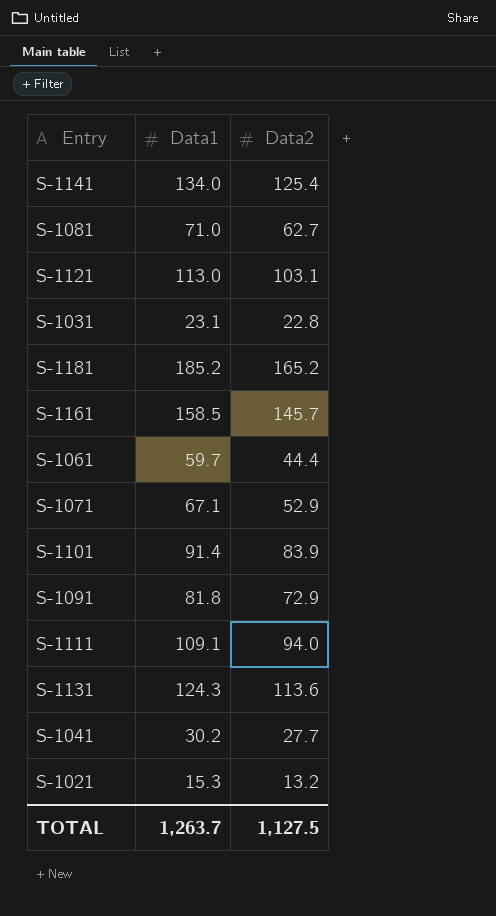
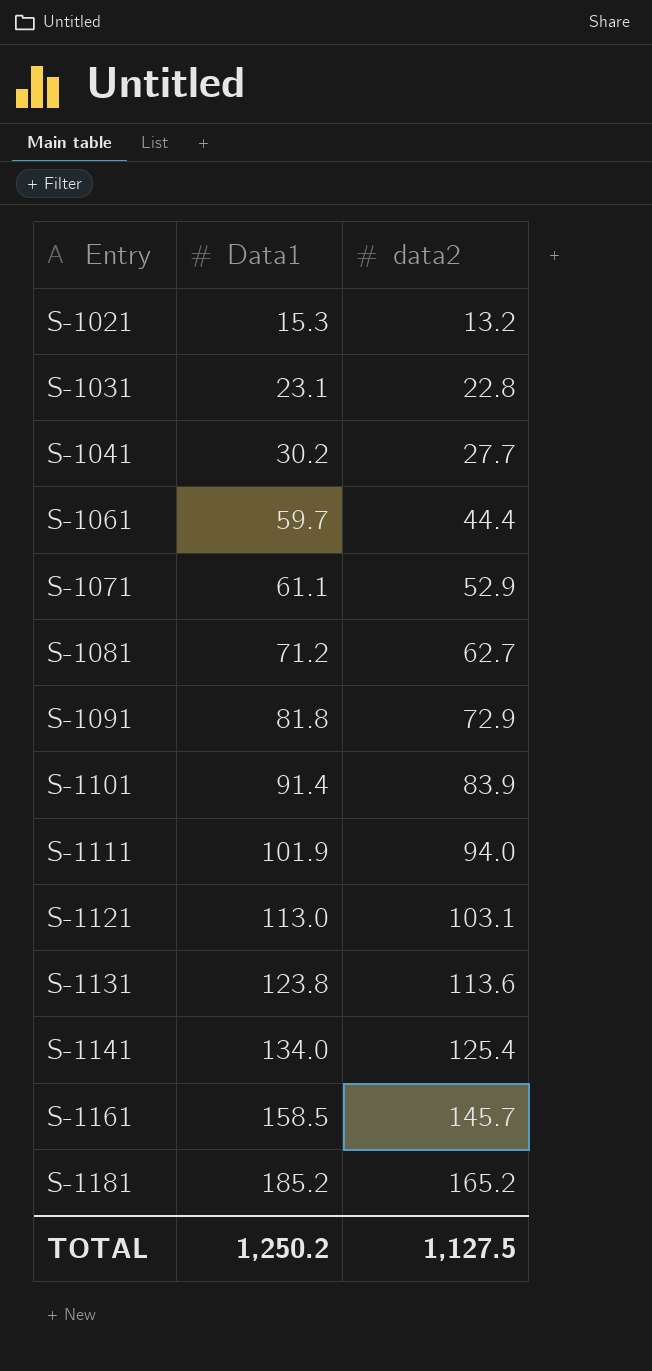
row order: none -> Entry ascending
column name: Data2 -> data2
S-1071 | Data1: 67.1 -> 61.1
S-1081 | Data1: 71.0 -> 71.2
S-1111 | Data1: 109.1 -> 101.9
S-1131 | Data1: 124.3 -> 123.8
TOTAL | Data1: 1,263.7 -> 1,250.2

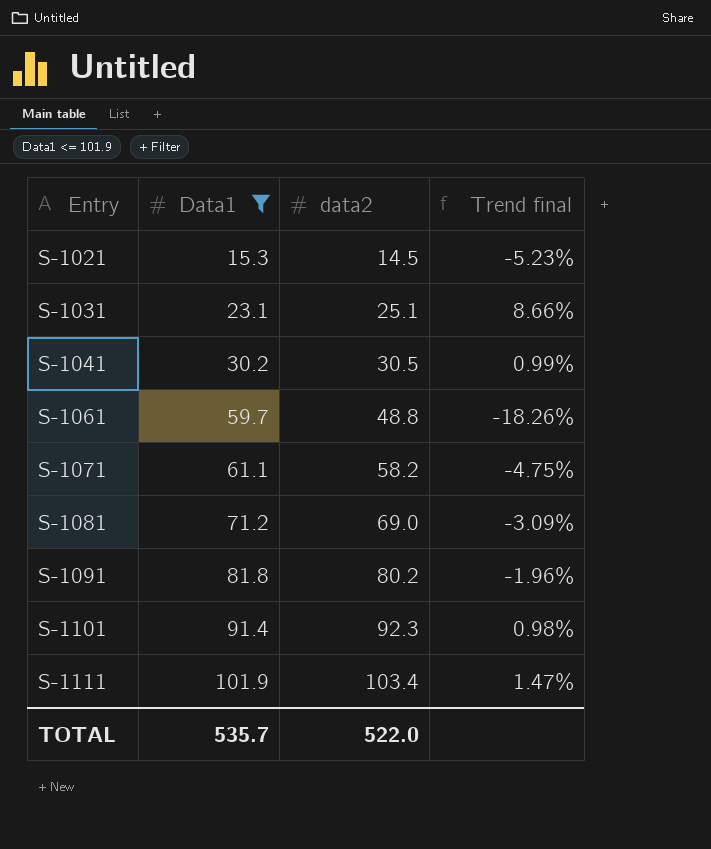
filter: none -> Data1 <= 101.9
column Trend final | formula: none -> ([data2] - [Data1]) / [Data1]
S-1021 | data2: 13.2 -> 14.5
S-1031 | data2: 22.8 -> 25.1
S-1041 | data2: 27.7 -> 30.5
S-1061 | data2: 44.4 -> 48.8
S-1071 | data2: 52.9 -> 58.2
S-1081 | data2: 62.7 -> 69.0
S-1091 | data2: 72.9 -> 80.2
S-1101 | data2: 83.9 -> 92.3
S-1111 | data2: 94.0 -> 103.4
TOTAL | Data1: 1,250.2 -> 535.7
TOTAL | data2: 1,127.5 -> 522.0

